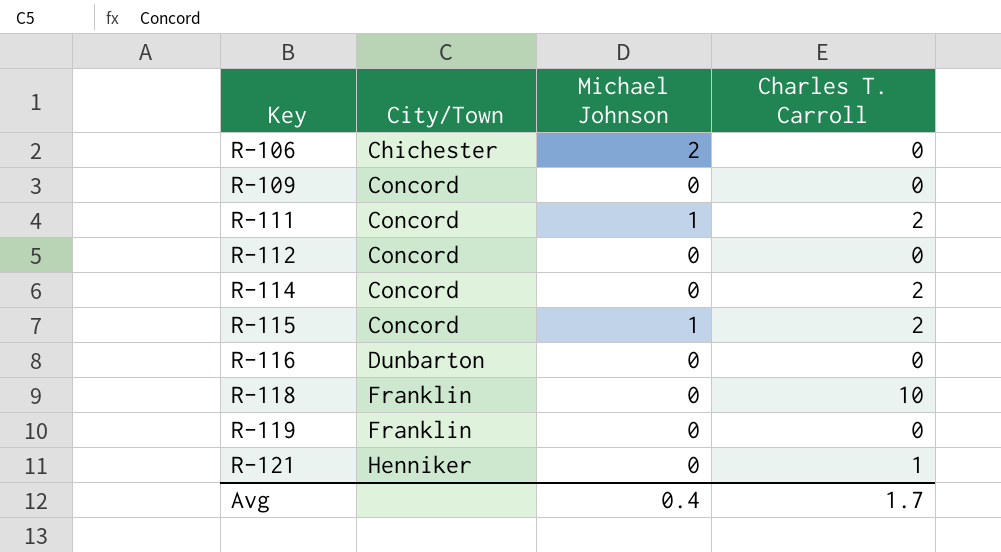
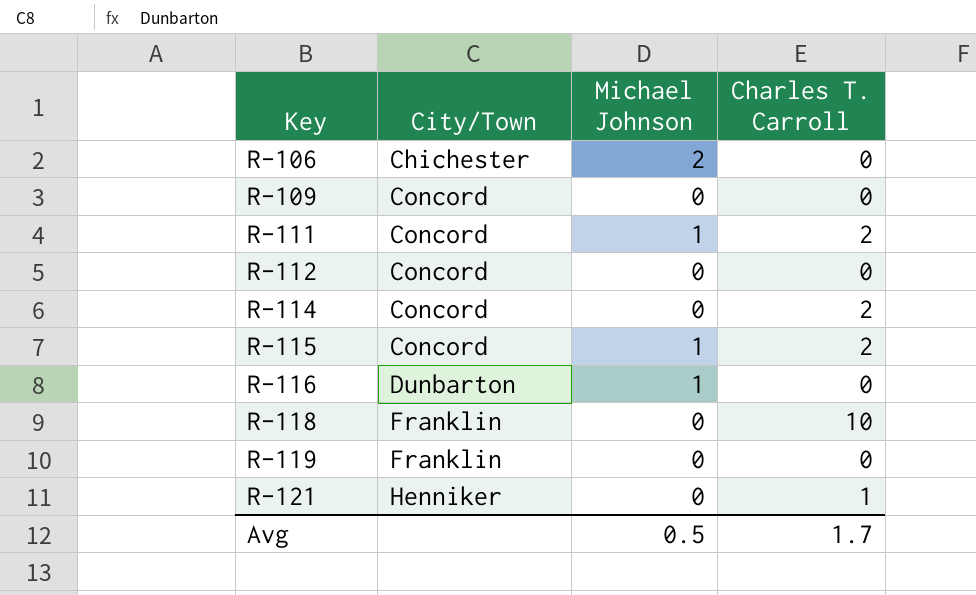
R-116 | Michael Johnson: 0 -> 1
Avg | Michael Johnson: 0.4 -> 0.5

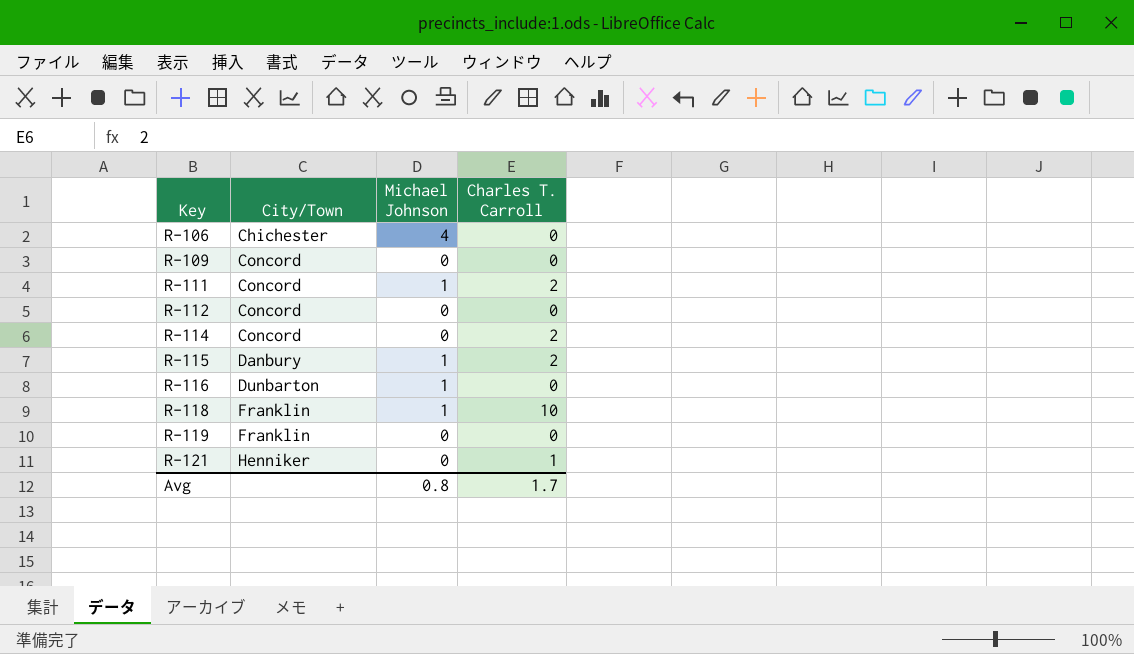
R-106 | Michael Johnson: 2 -> 4
R-115 | City/Town: Concord -> Danbury
R-118 | Michael Johnson: 0 -> 1
Avg | Michael Johnson: 0.5 -> 0.8

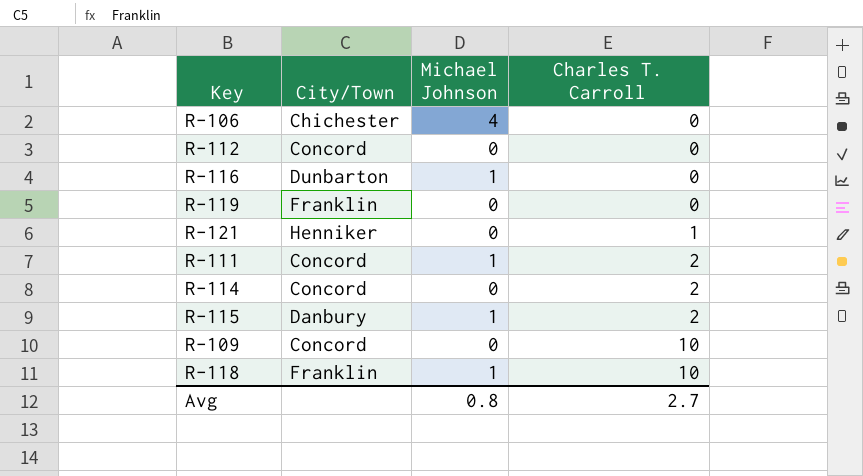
row order: Key ascending -> Charles T. Carroll ascending
R-109 | Charles T. Carroll: 0 -> 10
Avg | Charles T. Carroll: 1.7 -> 2.7

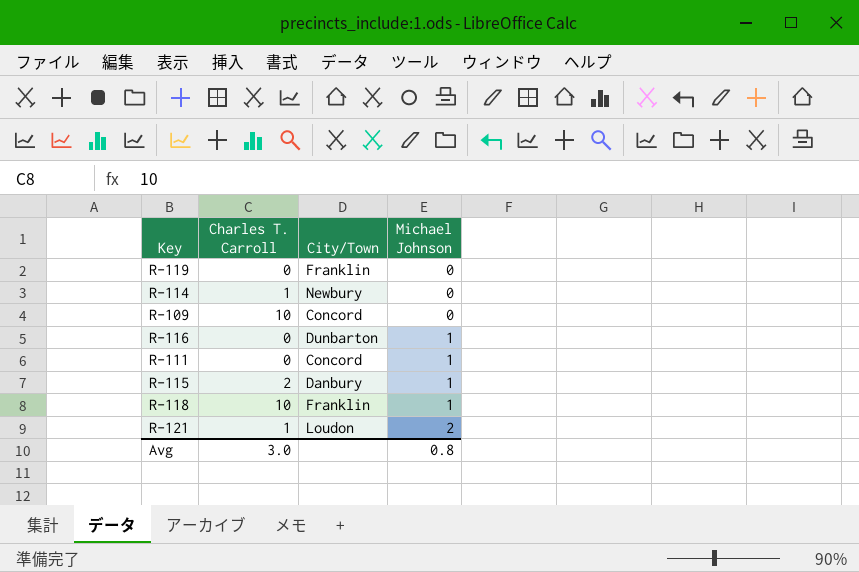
row order: Charles T. Carroll ascending -> Michael Johnson ascending
column Charles T. Carroll | position: 4 -> 2
row R-106: Chichester | 4 | 0 -> none
row R-112: Concord | 0 | 0 -> none
R-114 | Charles T. Carroll: 2 -> 1
R-114 | City/Town: Concord -> Newbury
R-111 | Charles T. Carroll: 2 -> 0
R-121 | City/Town: Henniker -> Loudon
R-121 | Michael Johnson: 0 -> 2
Avg | Charles T. Carroll: 2.7 -> 3.0

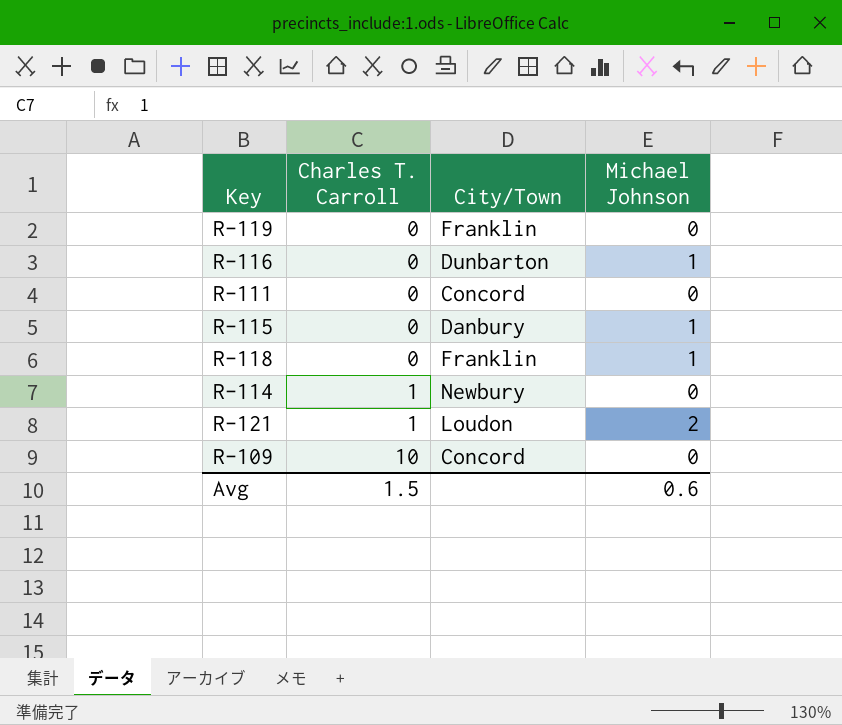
row order: Michael Johnson ascending -> Charles T. Carroll ascending
R-111 | Michael Johnson: 1 -> 0
R-115 | Charles T. Carroll: 2 -> 0
R-118 | Charles T. Carroll: 10 -> 0
Avg | Charles T. Carroll: 3.0 -> 1.5
Avg | Michael Johnson: 0.8 -> 0.6

